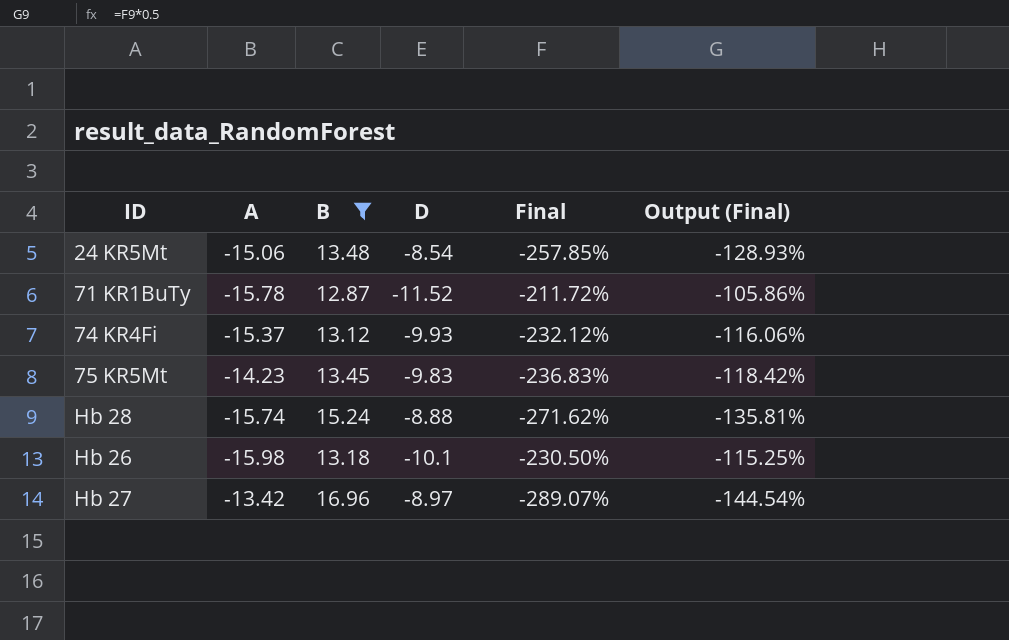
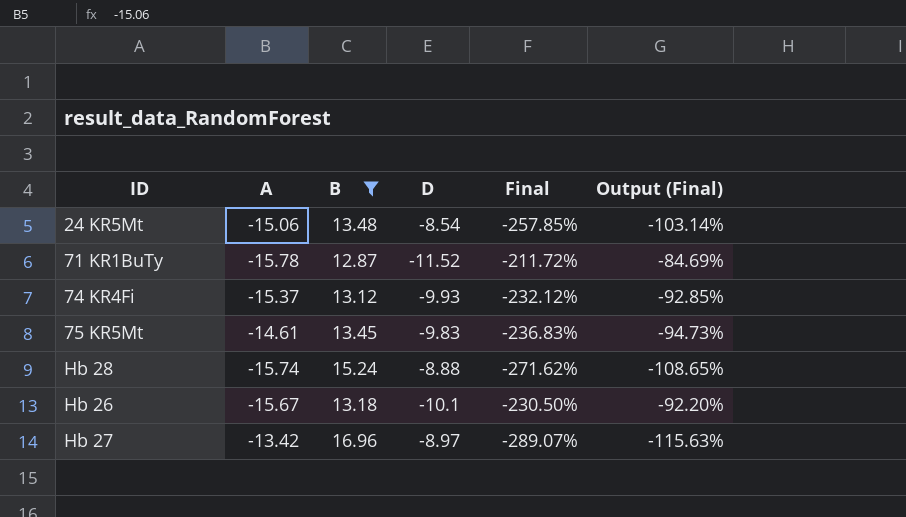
column Output (Final) | formula: [Final] * 0.5 -> [Final] * 0.4
75 KR5Mt | A: -14.23 -> -14.61
Hb 26 | A: -15.98 -> -15.67

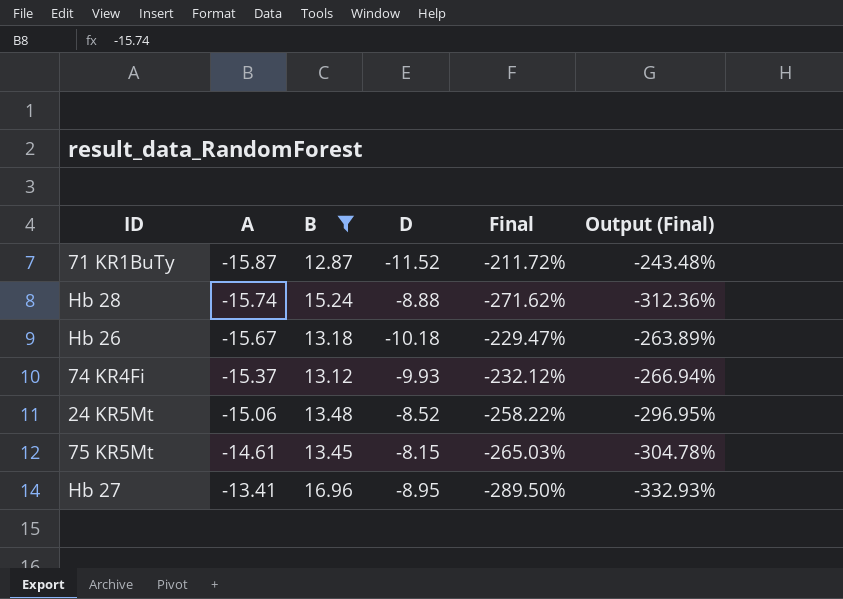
row order: none -> A ascending
column Output (Final) | formula: [Final] * 0.4 -> [Final] * 1.15
71 KR1BuTy | A: -15.78 -> -15.87
Hb 26 | D: -10.1 -> -10.18
Hb 26 | Final: -230.50% -> -229.47%
24 KR5Mt | D: -8.54 -> -8.52
24 KR5Mt | Final: -257.85% -> -258.22%
75 KR5Mt | D: -9.83 -> -8.15
75 KR5Mt | Final: -236.83% -> -265.03%
Hb 27 | A: -13.42 -> -13.41
Hb 27 | D: -8.97 -> -8.95
Hb 27 | Final: -289.07% -> -289.50%

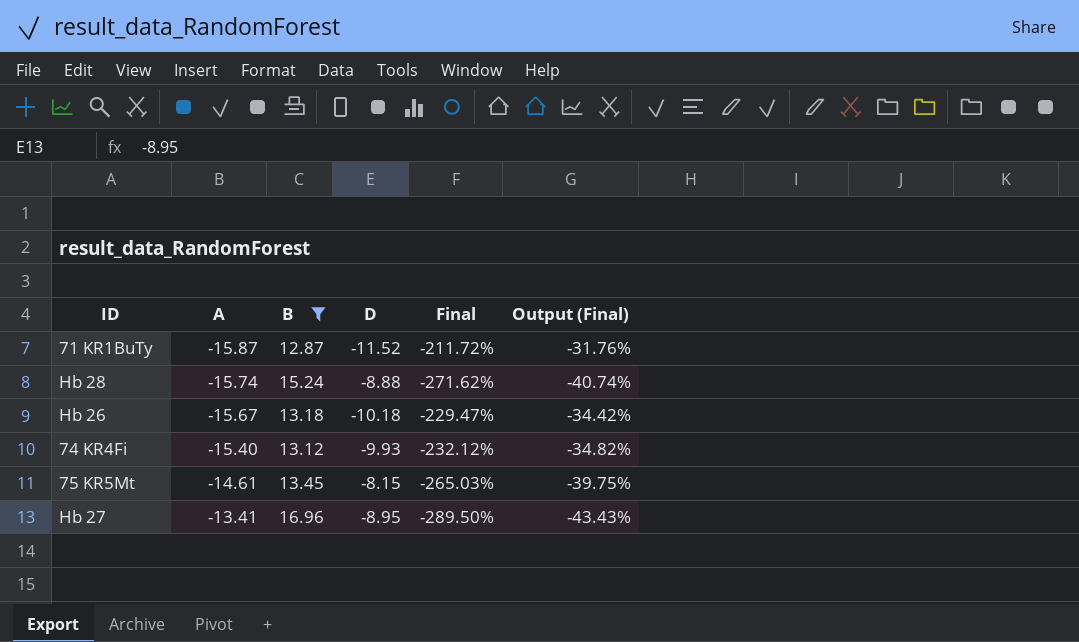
column Output (Final) | formula: [Final] * 1.15 -> [Final] * 0.15
row 24 KR5Mt: -15.06 | 13.48 | -8.52 | -258.22% | -296.95% -> none
74 KR4Fi | A: -15.37 -> -15.40

